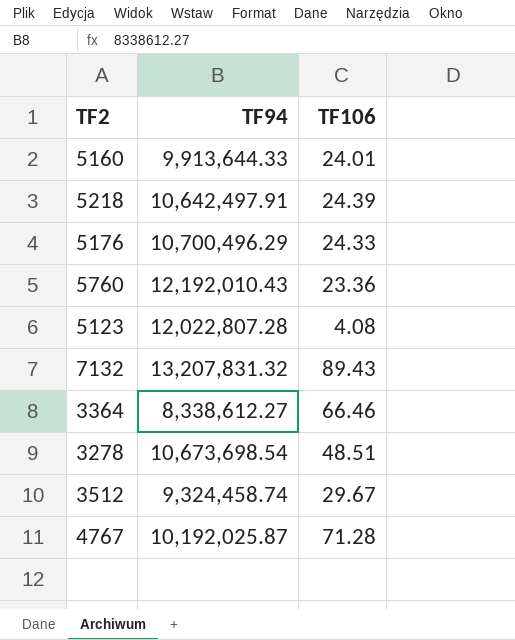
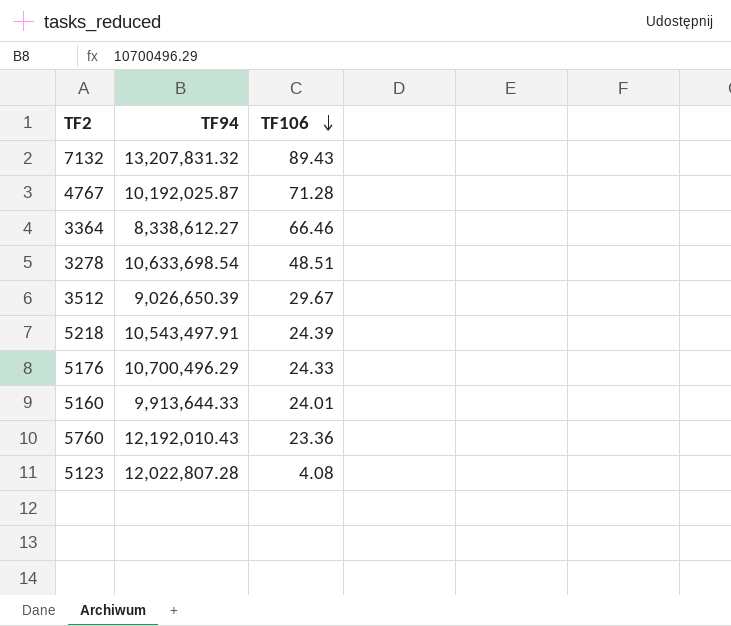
row order: none -> TF106 descending
3278 | TF94: 10,673,698.54 -> 10,633,698.54
3512 | TF94: 9,324,458.74 -> 9,026,650.39
5218 | TF94: 10,642,497.91 -> 10,543,497.91

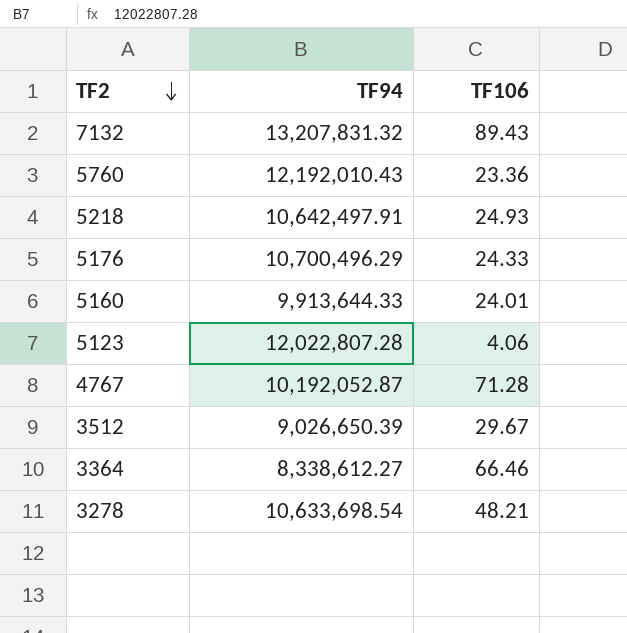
row order: TF106 descending -> TF2 descending
5218 | TF94: 10,543,497.91 -> 10,642,497.91
5218 | TF106: 24.39 -> 24.93
5123 | TF106: 4.08 -> 4.06
4767 | TF94: 10,192,025.87 -> 10,192,052.87
3278 | TF106: 48.51 -> 48.21

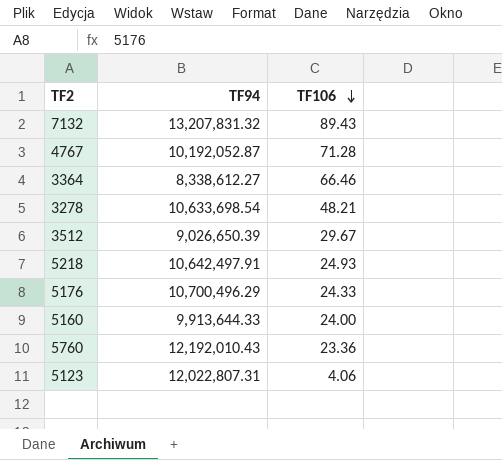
row order: TF2 descending -> TF106 descending
5160 | TF106: 24.01 -> 24.00
5123 | TF94: 12,022,807.28 -> 12,022,807.31

